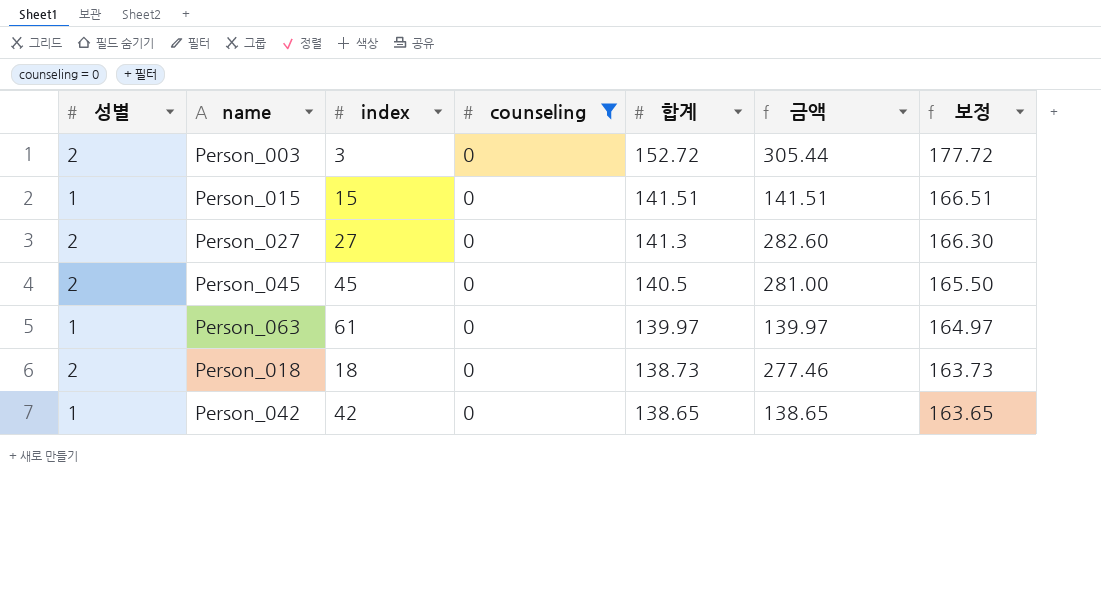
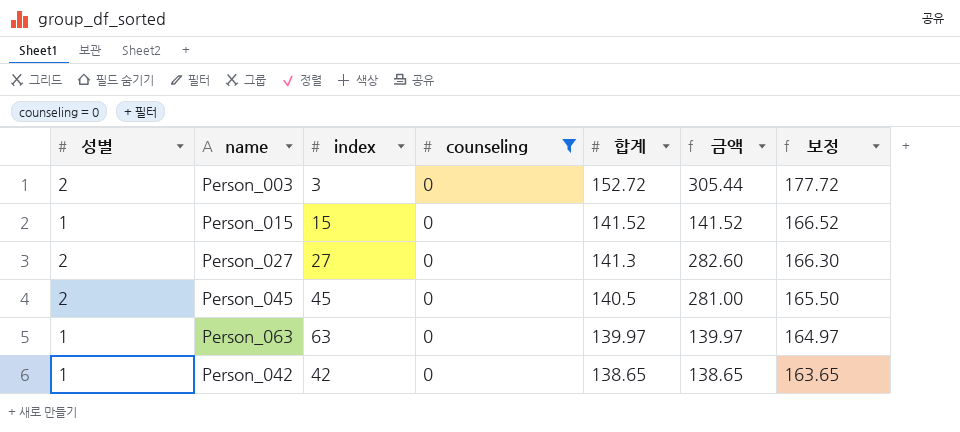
row Person_018: 2 | 18 | 0 | 138.73 | 277.46 | 163.73 -> none
Person_015 | 합계: 141.51 -> 141.52
Person_015 | 금액: 141.51 -> 141.52
Person_015 | 보정: 166.51 -> 166.52
Person_063 | index: 61 -> 63

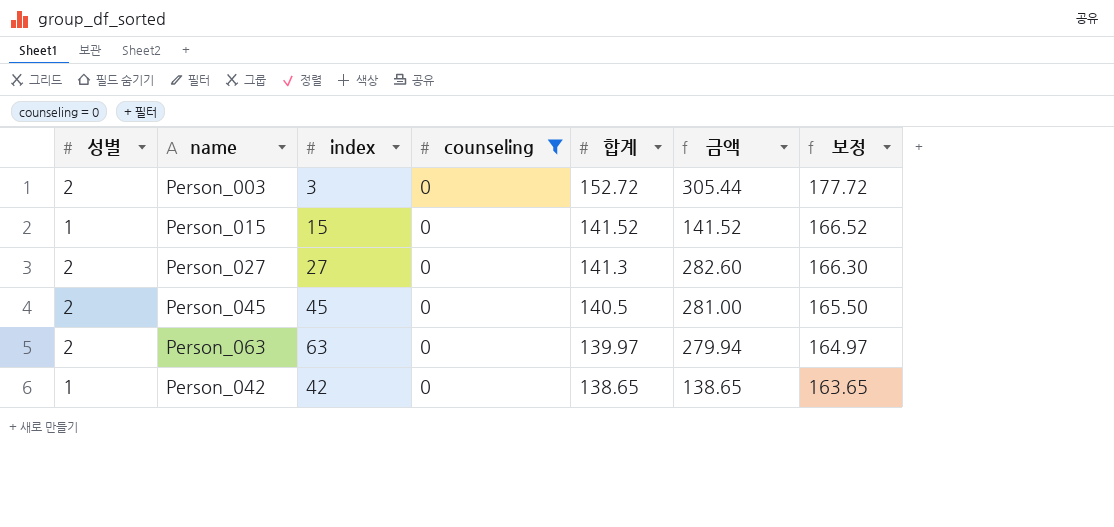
Person_063 | 성별: 1 -> 2
Person_063 | 금액: 139.97 -> 279.94

